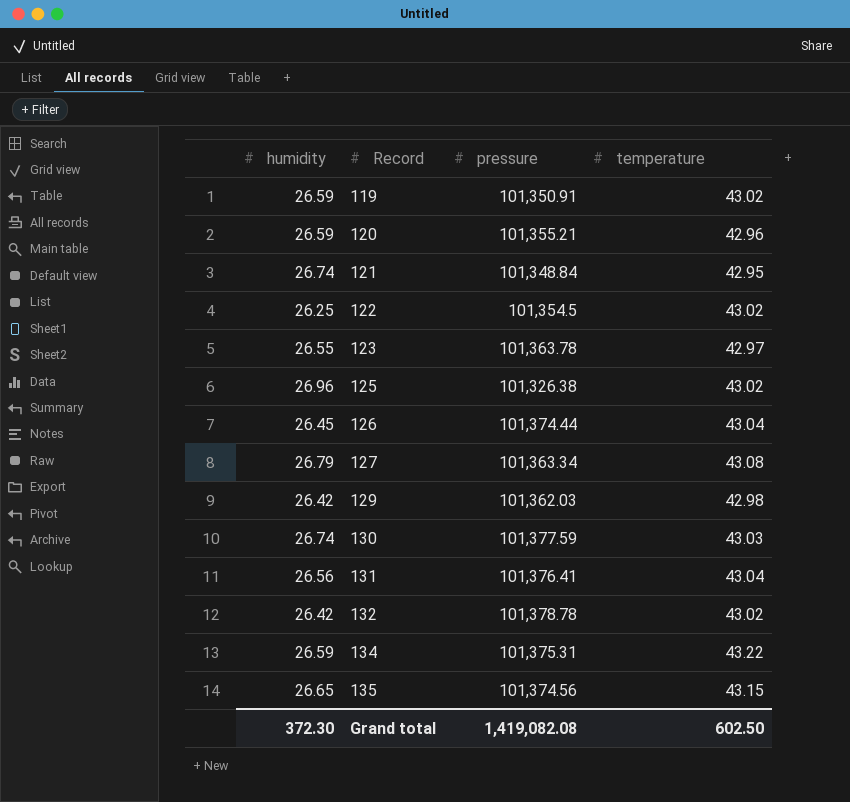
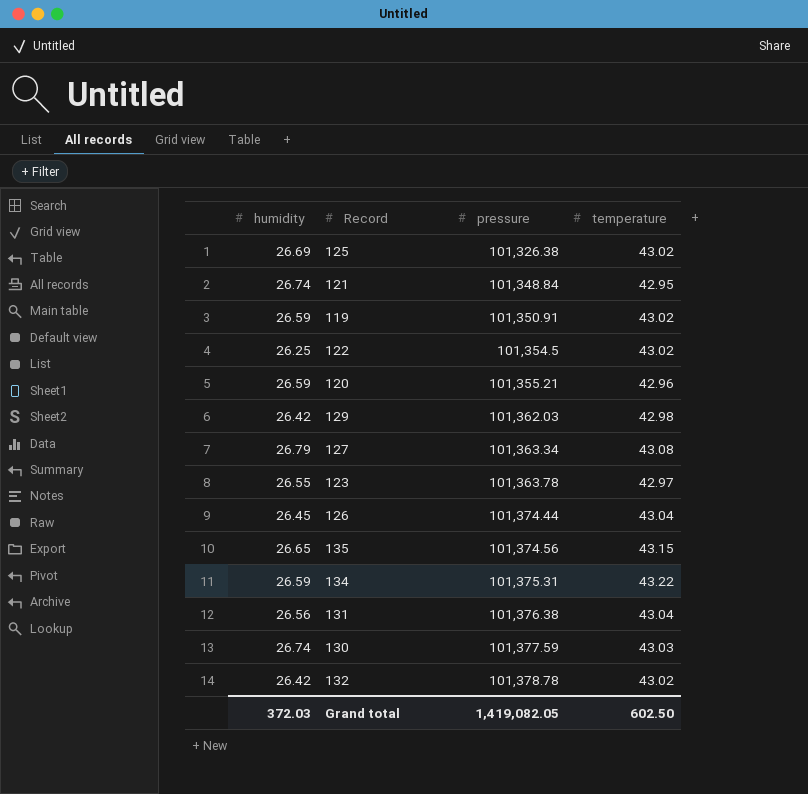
row order: Record ascending -> pressure ascending
125 | humidity: 26.96 -> 26.69
131 | pressure: 101,376.41 -> 101,376.38
Grand total | humidity: 372.30 -> 372.03
Grand total | pressure: 1,419,082.08 -> 1,419,082.05

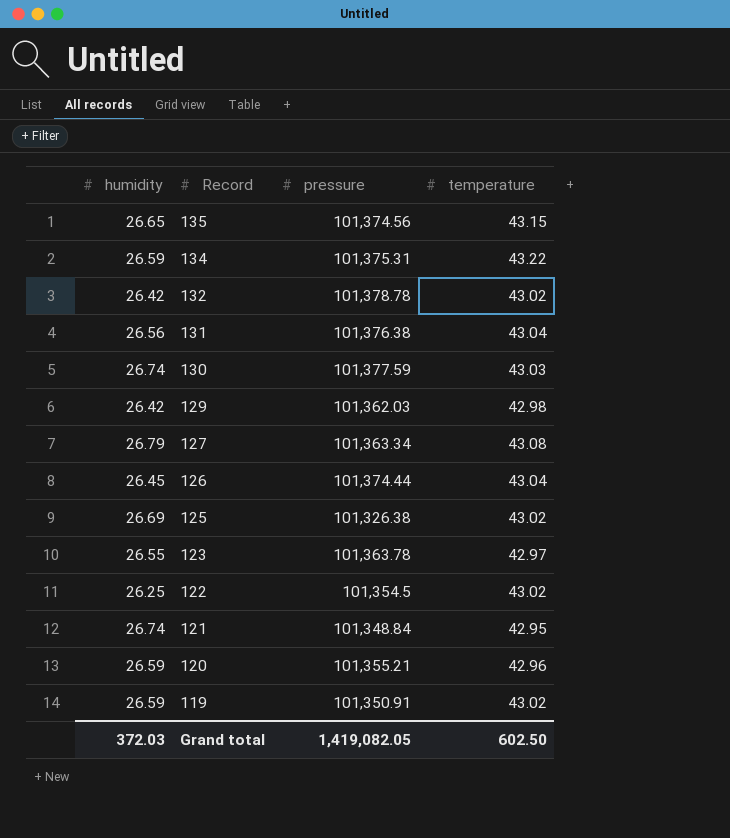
row order: pressure ascending -> Record descending

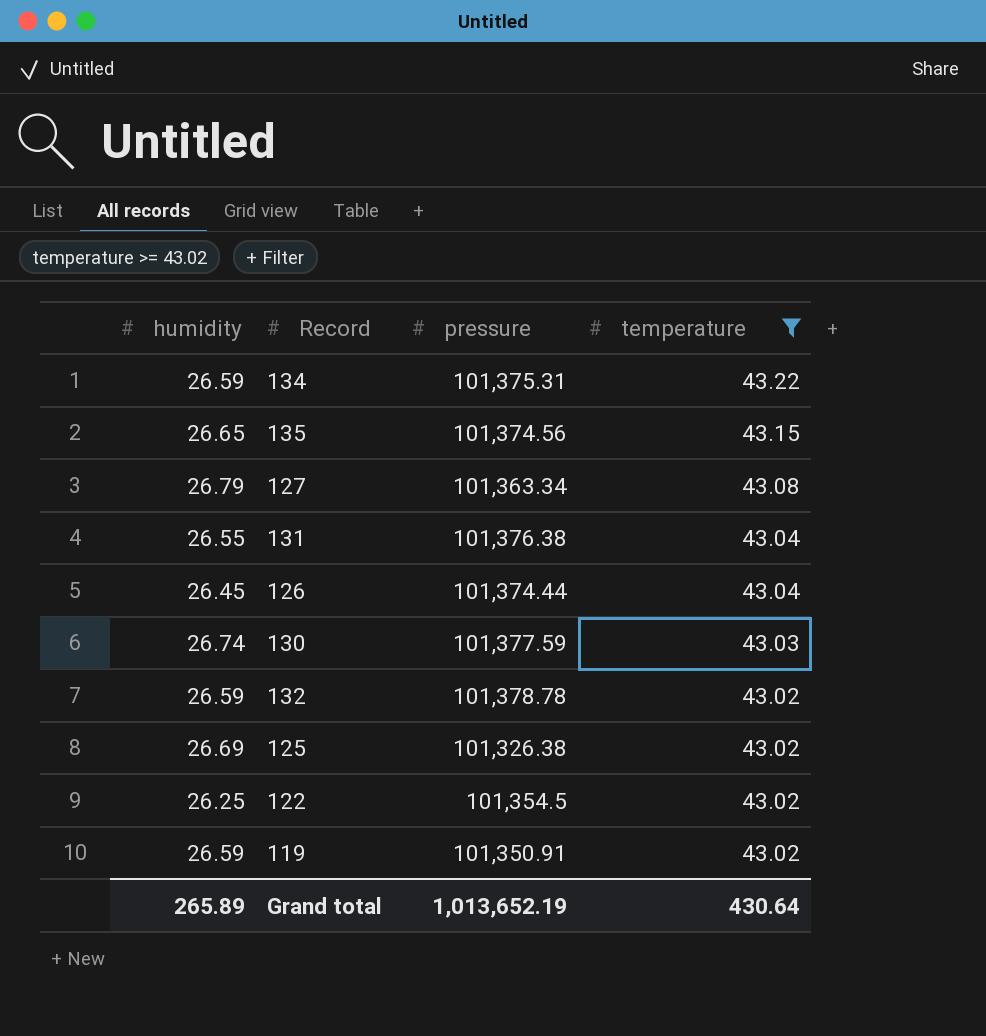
filter: none -> temperature >= 43.02
row order: Record descending -> temperature descending
131 | humidity: 26.56 -> 26.55
132 | humidity: 26.42 -> 26.59
Grand total | humidity: 372.03 -> 265.89
Grand total | pressure: 1,419,082.05 -> 1,013,652.19
Grand total | temperature: 602.50 -> 430.64

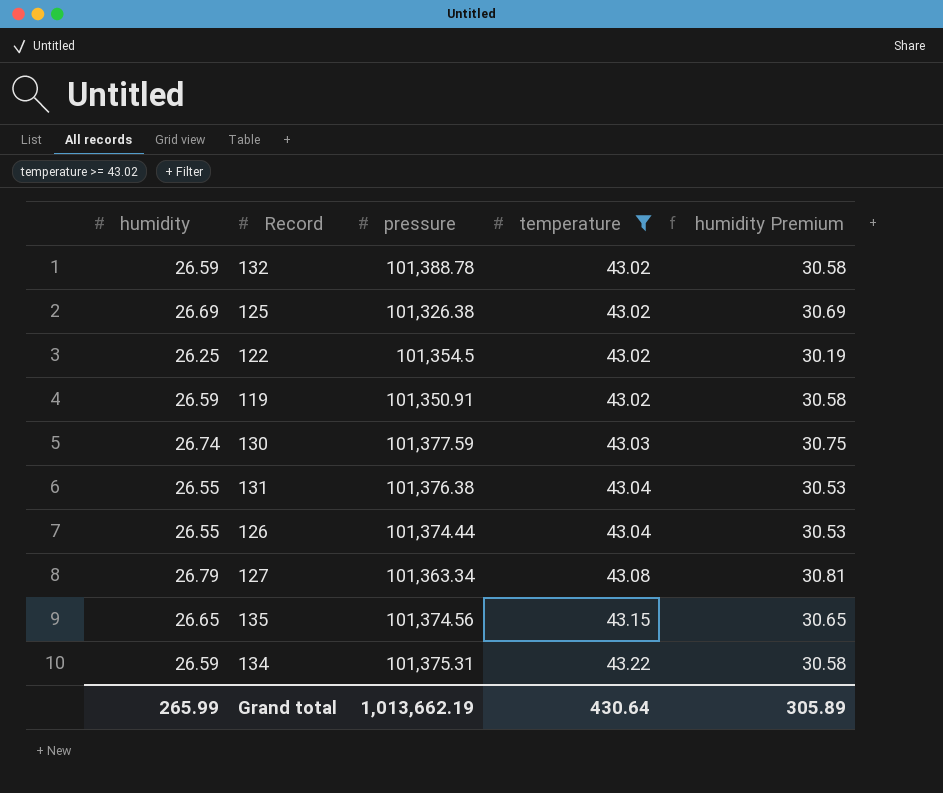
row order: temperature descending -> temperature ascending
column humidity Premium | formula: none -> [humidity] * 1.15
132 | pressure: 101,378.78 -> 101,388.78
126 | humidity: 26.45 -> 26.55
Grand total | humidity: 265.89 -> 265.99
Grand total | pressure: 1,013,652.19 -> 1,013,662.19

